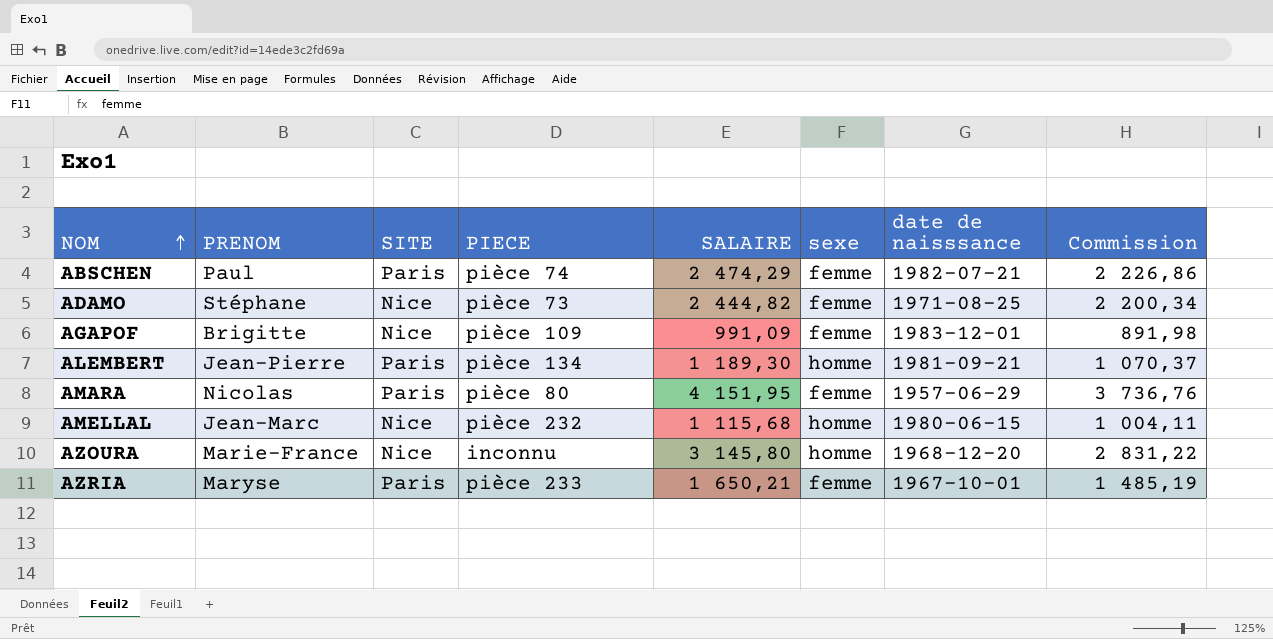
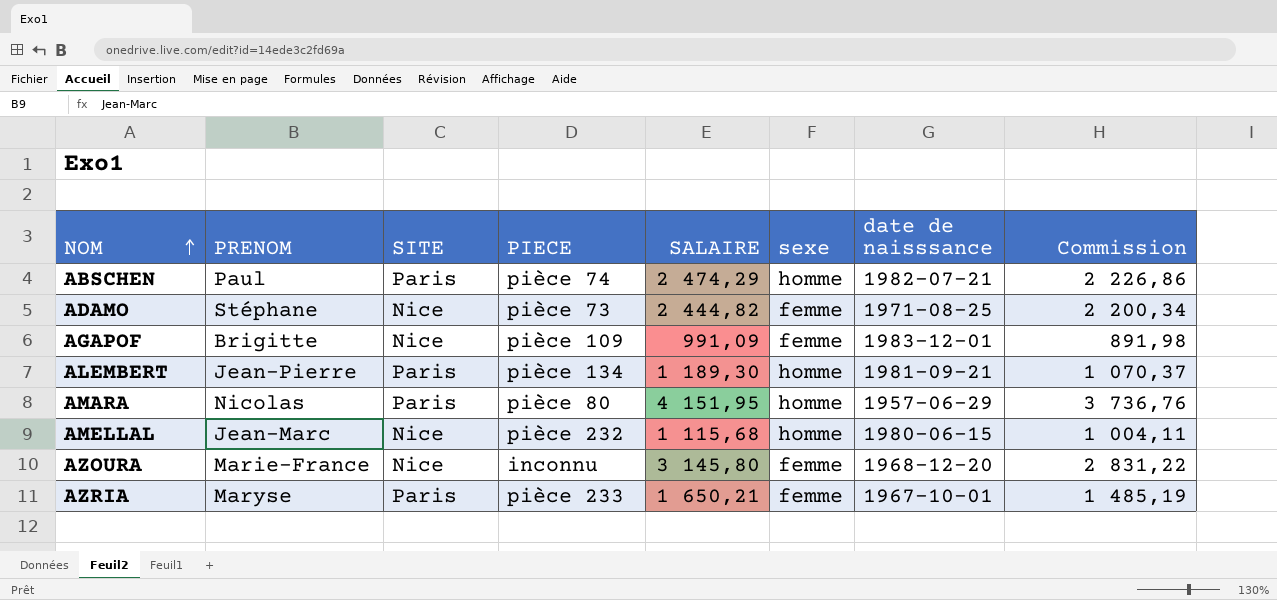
ABSCHEN | sexe: femme -> homme
AMARA | sexe: femme -> homme
AZOURA | sexe: homme -> femme

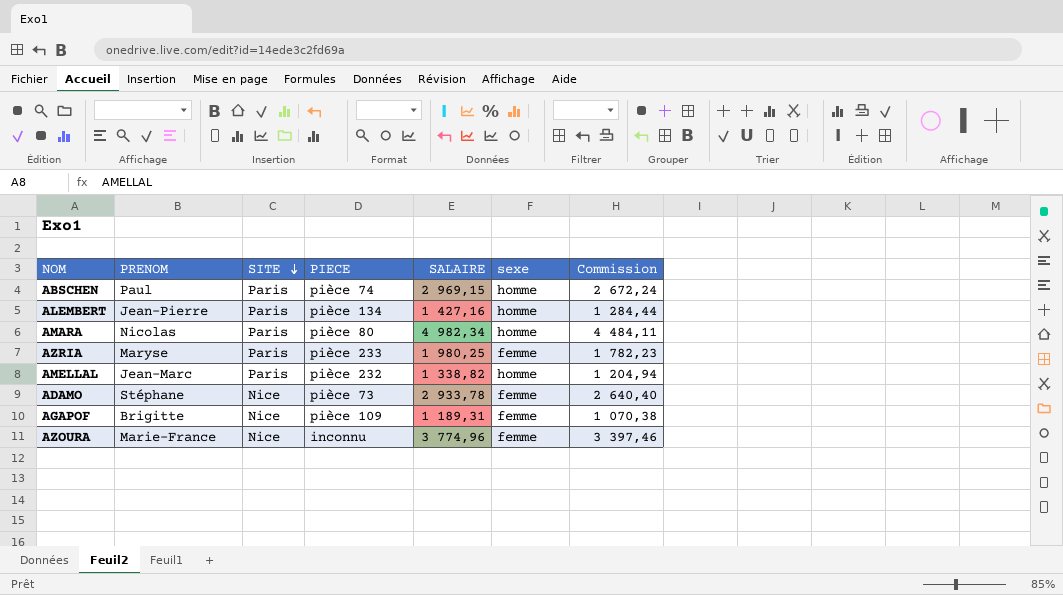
row order: NOM ascending -> SITE descending
column date de naisssance | position: 7 -> none
ABSCHEN | SALAIRE: 2 474,29 -> 2 969,15
ABSCHEN | Commission: 2 226,86 -> 2 672,24
ALEMBERT | SALAIRE: 1 189,30 -> 1 427,16
ALEMBERT | Commission: 1 070,37 -> 1 284,44
AMARA | SALAIRE: 4 151,95 -> 4 982,34
AMARA | Commission: 3 736,76 -> 4 484,11
AZRIA | SALAIRE: 1 650,21 -> 1 980,25
AZRIA | Commission: 1 485,19 -> 1 782,23
AMELLAL | SITE: Nice -> Paris
AMELLAL | SALAIRE: 1 115,68 -> 1 338,82
AMELLAL | Commission: 1 004,11 -> 1 204,94
ADAMO | SALAIRE: 2 444,82 -> 2 933,78
ADAMO | Commission: 2 200,34 -> 2 640,40
AGAPOF | SALAIRE: 991,09 -> 1 189,31
AGAPOF | Commission: 891,98 -> 1 070,38
AZOURA | SALAIRE: 3 145,80 -> 3 774,96
AZOURA | Commission: 2 831,22 -> 3 397,46

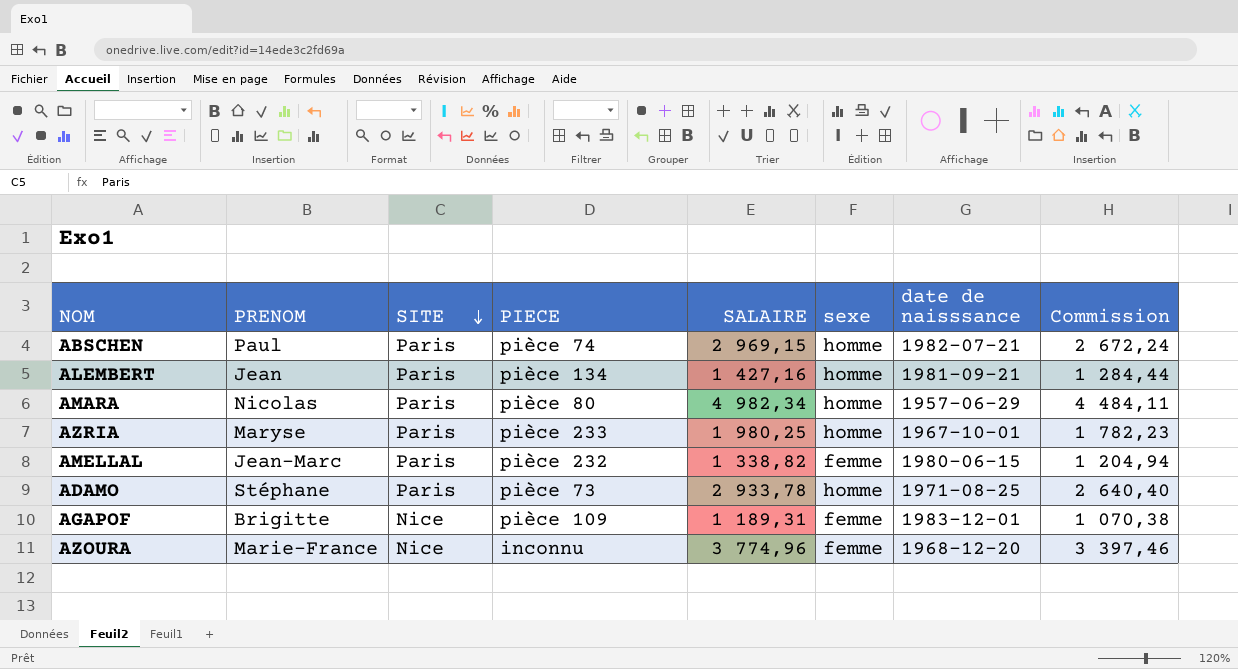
column date de naisssance | position: none -> 7
ALEMBERT | PRENOM: Jean-Pierre -> Jean
AZRIA | sexe: femme -> homme
AMELLAL | sexe: homme -> femme
ADAMO | SITE: Nice -> Paris
ADAMO | sexe: femme -> homme

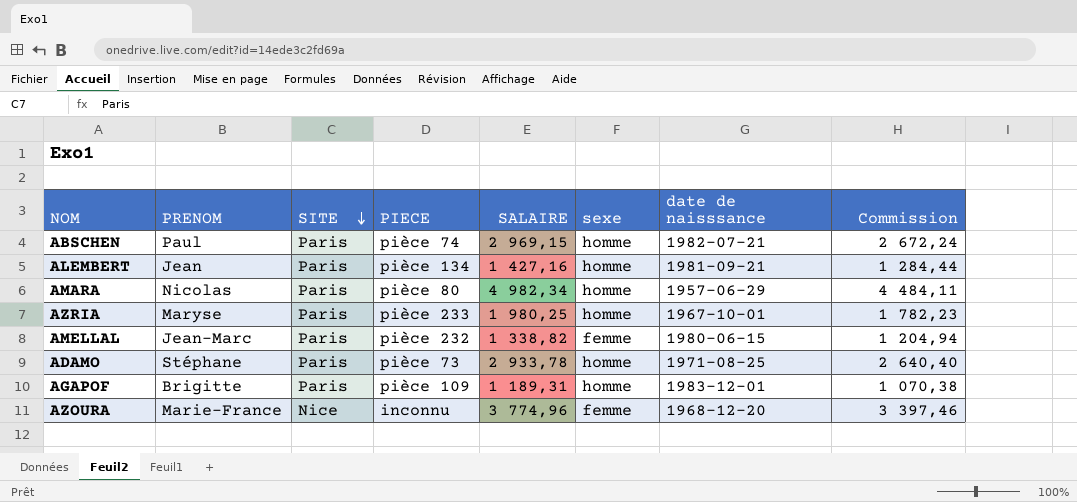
AGAPOF | SITE: Nice -> Paris
AGAPOF | sexe: femme -> homme

